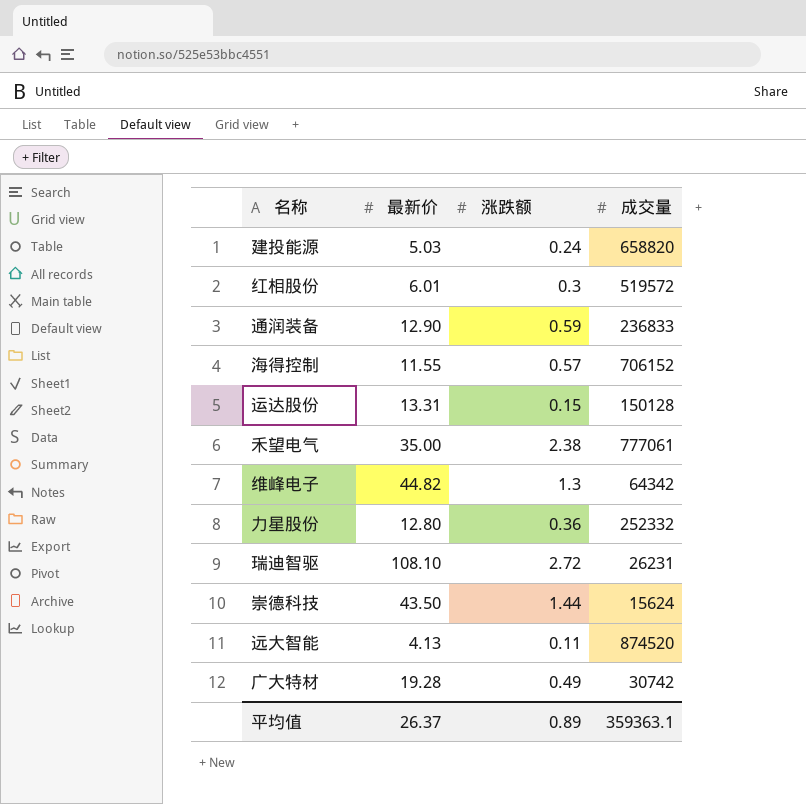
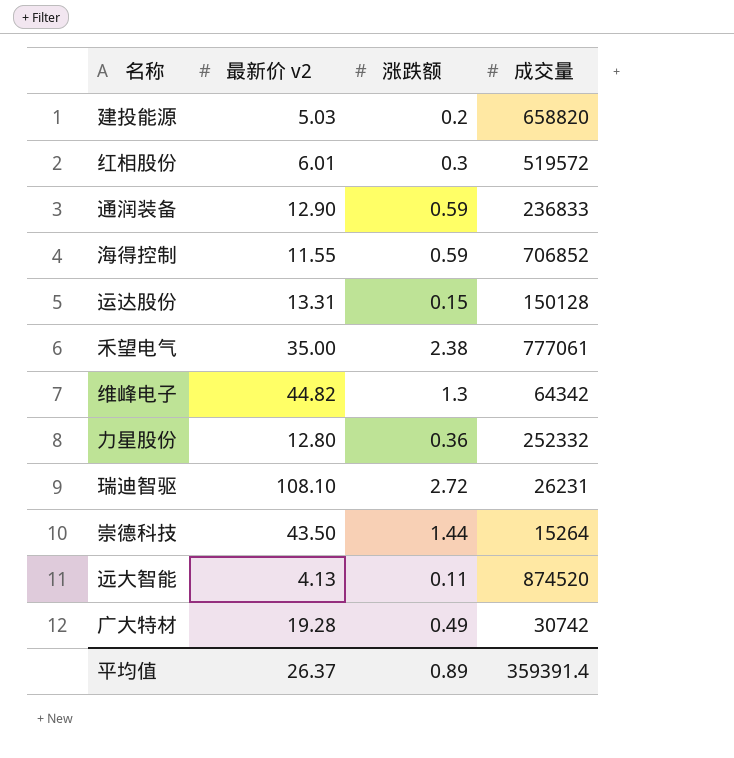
column name: 最新价 -> 最新价 v2
建投能源 | 涨跌额: 0.24 -> 0.2
海得控制 | 涨跌额: 0.57 -> 0.59
海得控制 | 成交量: 706152 -> 706852
崇德科技 | 成交量: 15624 -> 15264
平均值 | 成交量: 359363.1 -> 359391.4

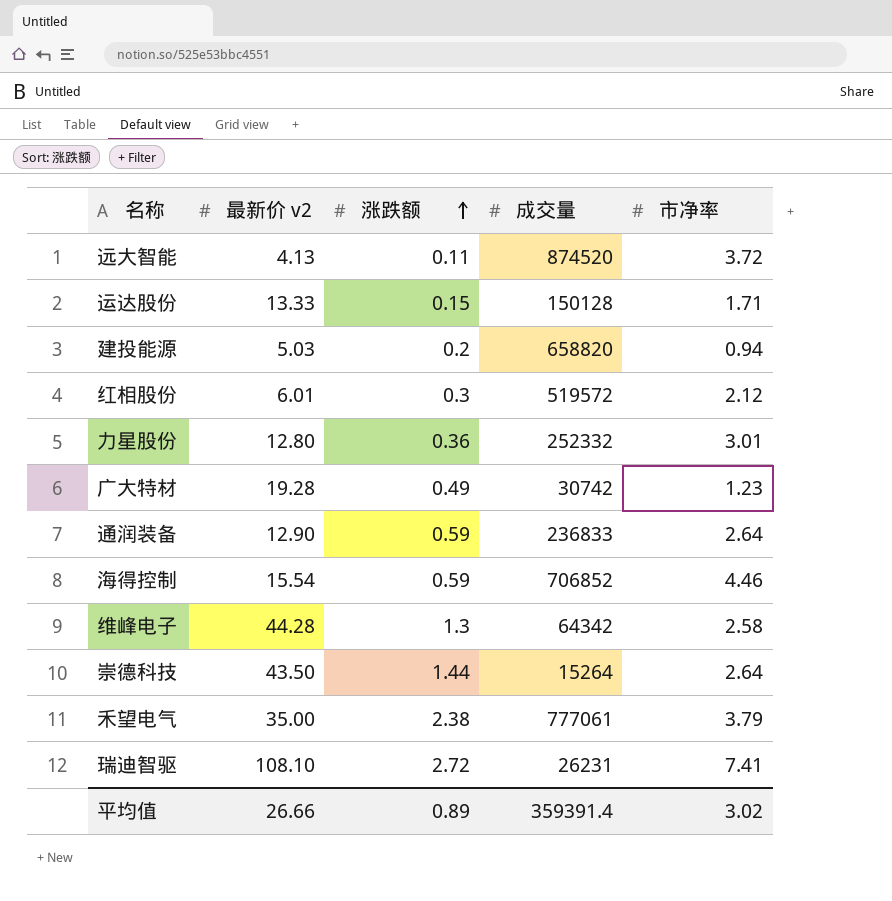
row order: none -> 涨跌额 ascending
column 市净率 | position: none -> 5
运达股份 | 最新价 v2: 13.31 -> 13.33
海得控制 | 最新价 v2: 11.55 -> 15.54
维峰电子 | 最新价 v2: 44.82 -> 44.28
平均值 | 最新价 v2: 26.37 -> 26.66

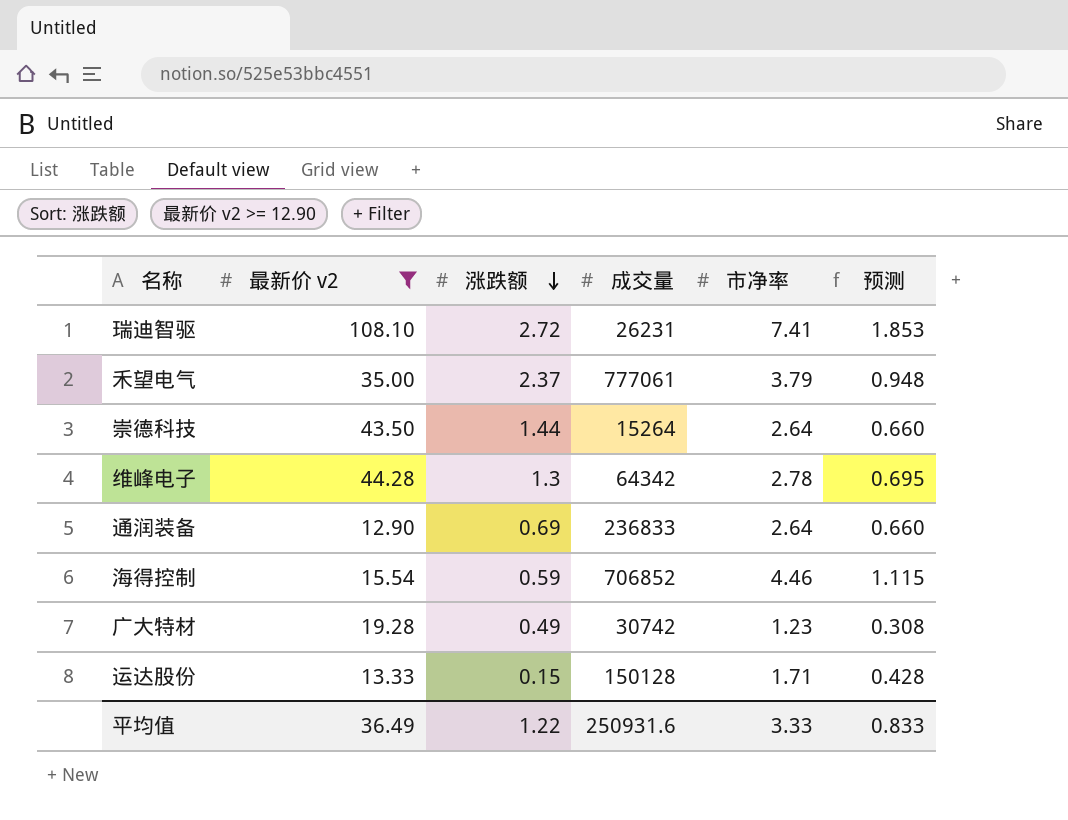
filter: none -> 最新价 v2 >= 12.90
row order: 涨跌额 ascending -> 涨跌额 descending
column 预测 | formula: none -> [市净率] * 0.25
禾望电气 | 涨跌额: 2.38 -> 2.37
维峰电子 | 市净率: 2.58 -> 2.78
通润装备 | 涨跌额: 0.59 -> 0.69
平均值 | 最新价 v2: 26.66 -> 36.49
平均值 | 涨跌额: 0.89 -> 1.22
平均值 | 成交量: 359391.4 -> 250931.6
平均值 | 市净率: 3.02 -> 3.33

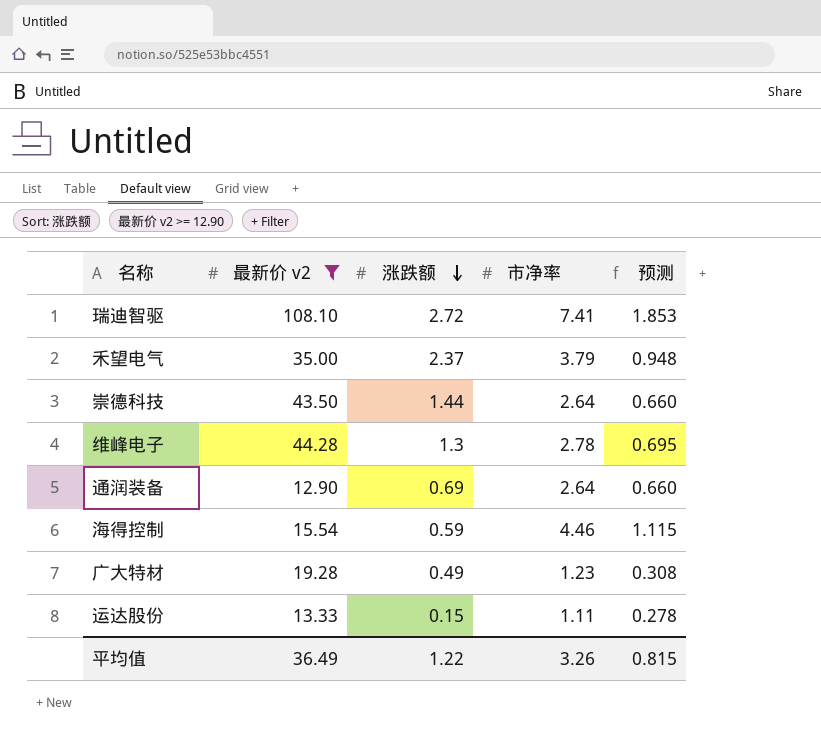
column 成交量 | position: 4 -> none
运达股份 | 市净率: 1.71 -> 1.11
运达股份 | 预测: 0.428 -> 0.278
平均值 | 市净率: 3.33 -> 3.26
平均值 | 预测: 0.833 -> 0.815

